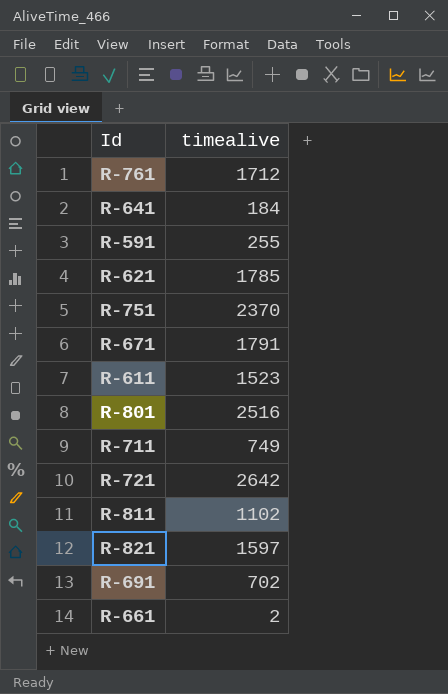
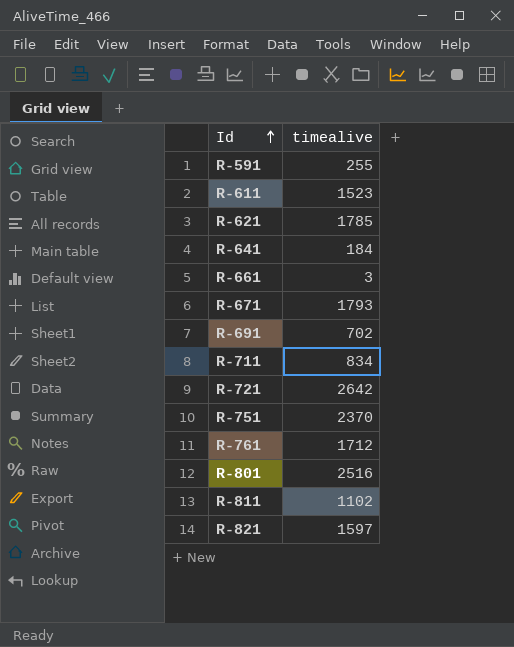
row order: none -> Id ascending
R-661 | timealive: 2 -> 3
R-671 | timealive: 1791 -> 1793
R-711 | timealive: 749 -> 834

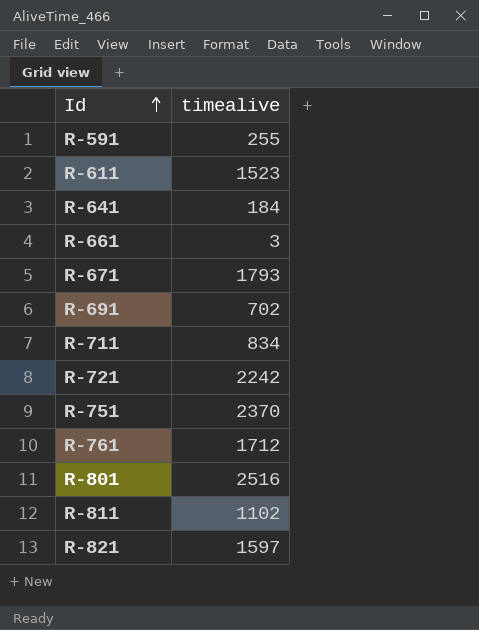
row R-621: 1785 -> none
R-721 | timealive: 2642 -> 2242

